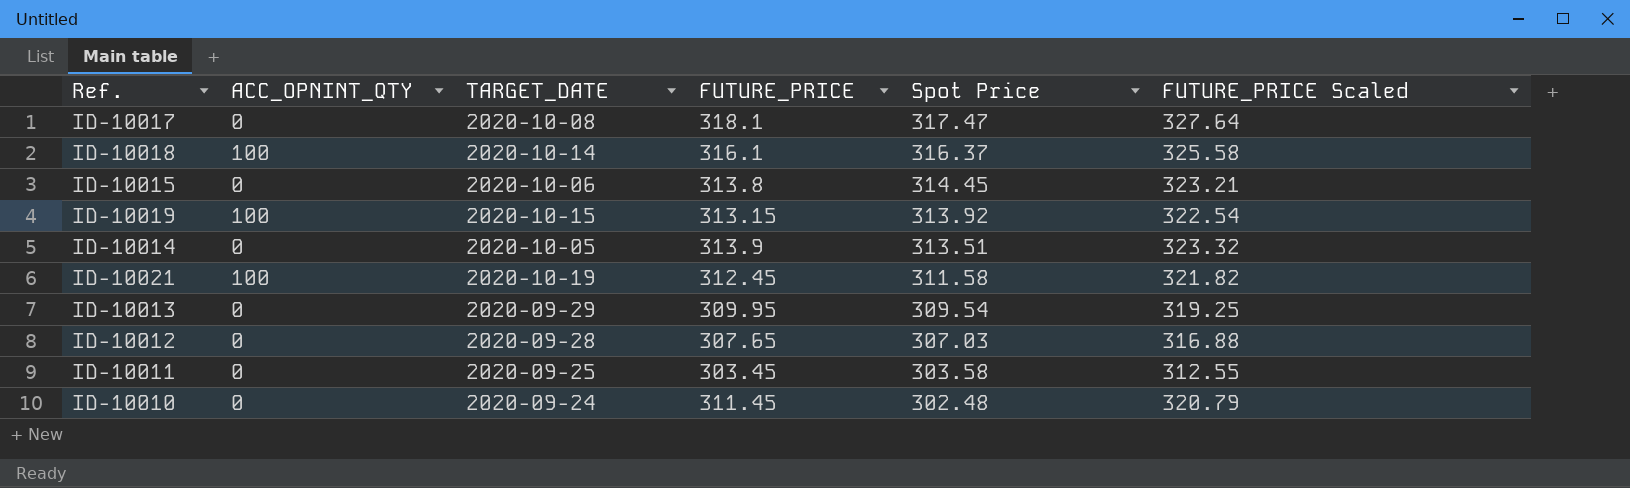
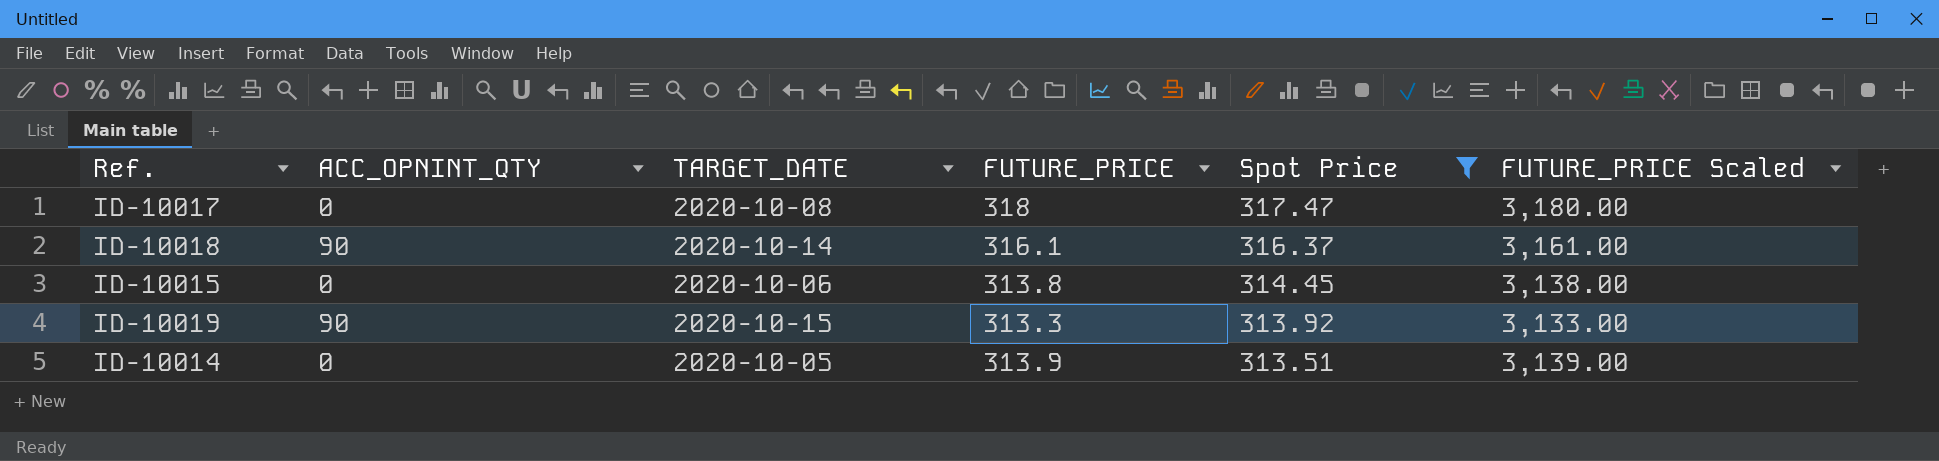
filter: none -> Spot Price >= 313.51
column FUTURE_PRICE Scaled | formula: [FUTURE_PRICE] * 1.03 -> [FUTURE_PRICE] * 10
ID-10017 | FUTURE_PRICE: 318.1 -> 318
ID-10018 | ACC_OPNINT_QTY: 100 -> 90
ID-10019 | ACC_OPNINT_QTY: 100 -> 90
ID-10019 | FUTURE_PRICE: 313.15 -> 313.3

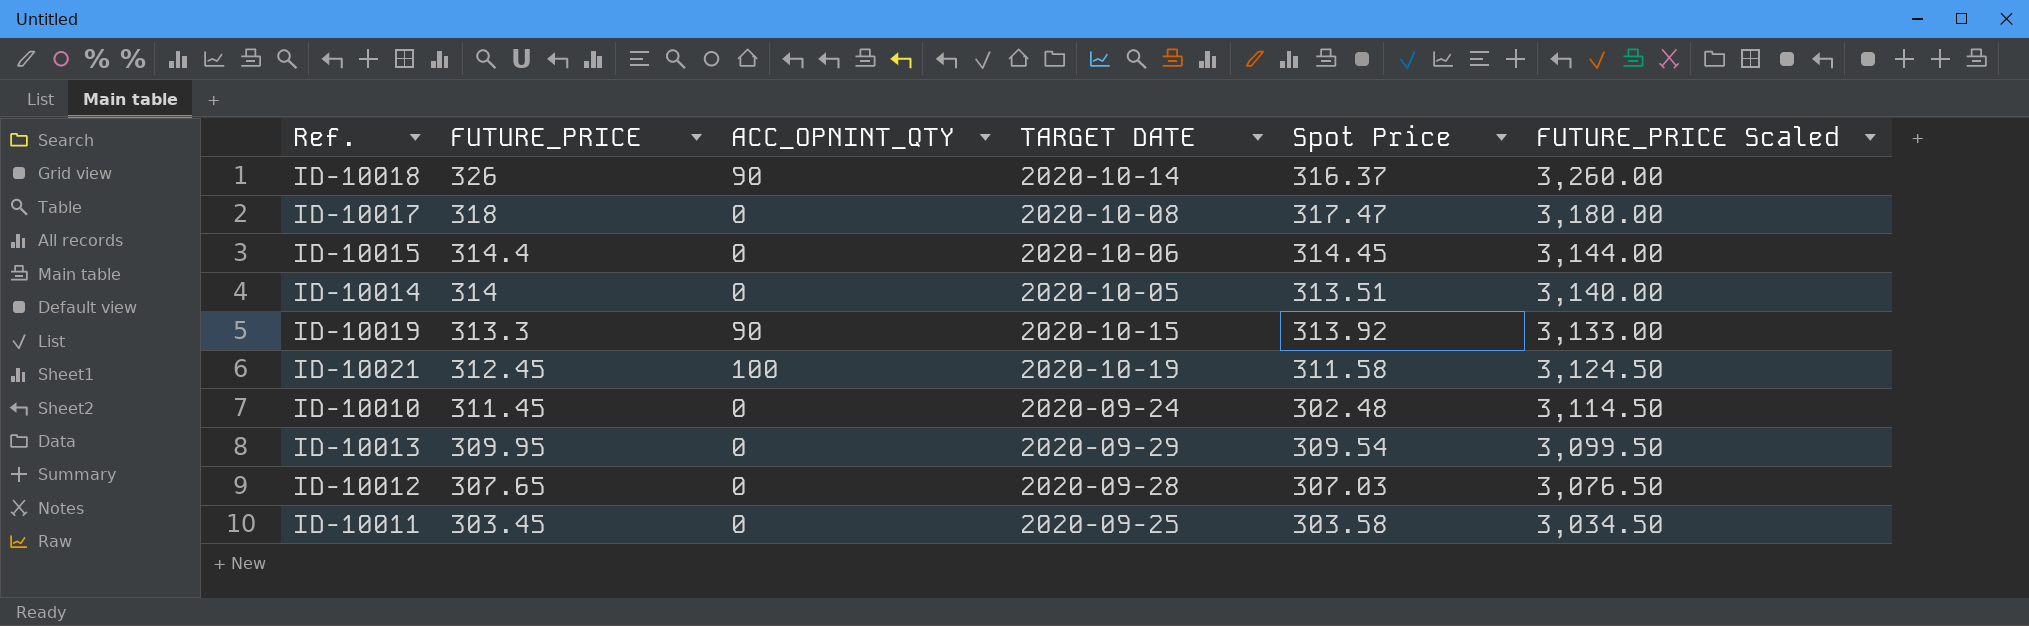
filter: Spot Price >= 313.51 -> none
row order: Spot Price descending -> FUTURE_PRICE descending
column FUTURE_PRICE | position: 4 -> 2
column name: TARGET_DATE -> TARGET DATE
ID-10018 | FUTURE_PRICE: 316.1 -> 326
ID-10018 | FUTURE_PRICE Scaled: 3,161.00 -> 3,260.00
ID-10015 | FUTURE_PRICE: 313.8 -> 314.4
ID-10015 | FUTURE_PRICE Scaled: 3,138.00 -> 3,144.00
ID-10014 | FUTURE_PRICE: 313.9 -> 314
ID-10014 | FUTURE_PRICE Scaled: 3,139.00 -> 3,140.00

